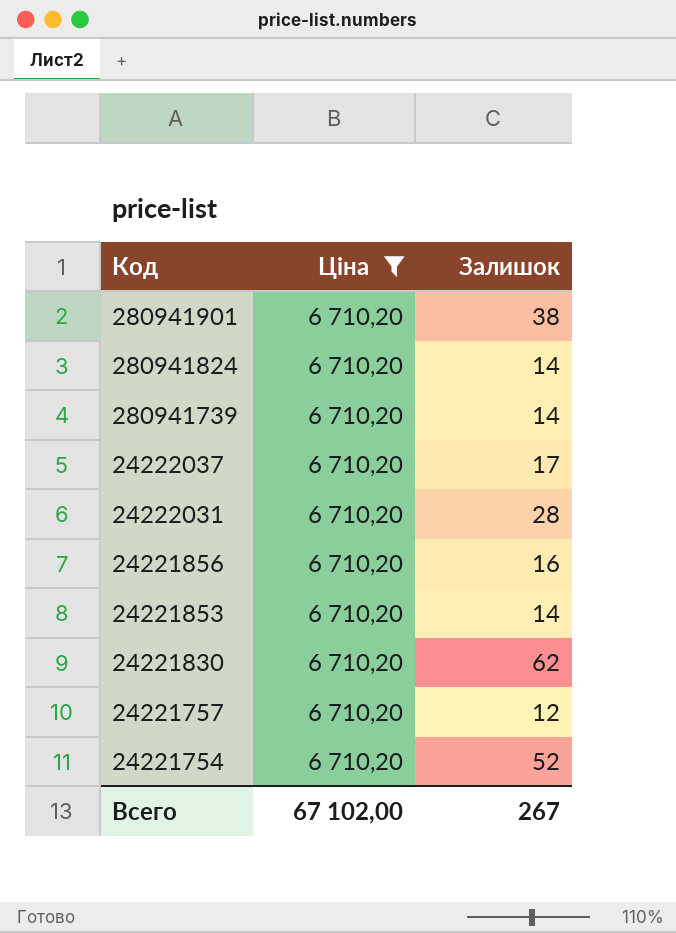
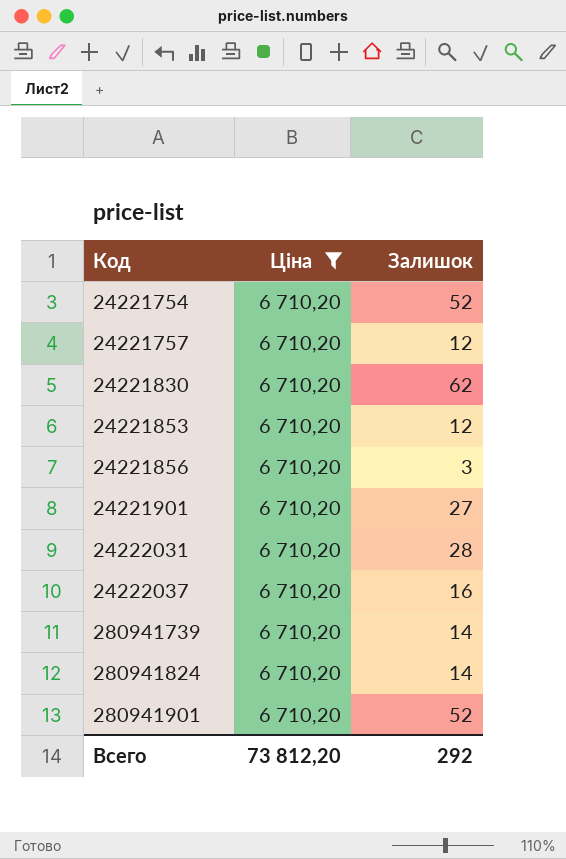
row order: Код descending -> Код ascending
24221853 | Залишок: 14 -> 12
24221856 | Залишок: 16 -> 3
row 24221901: none -> 6 710,20 | 27
24222037 | Залишок: 17 -> 16
280941901 | Залишок: 38 -> 52
Всего | Ціна: 67 102,00 -> 73 812,20
Всего | Залишок: 267 -> 292

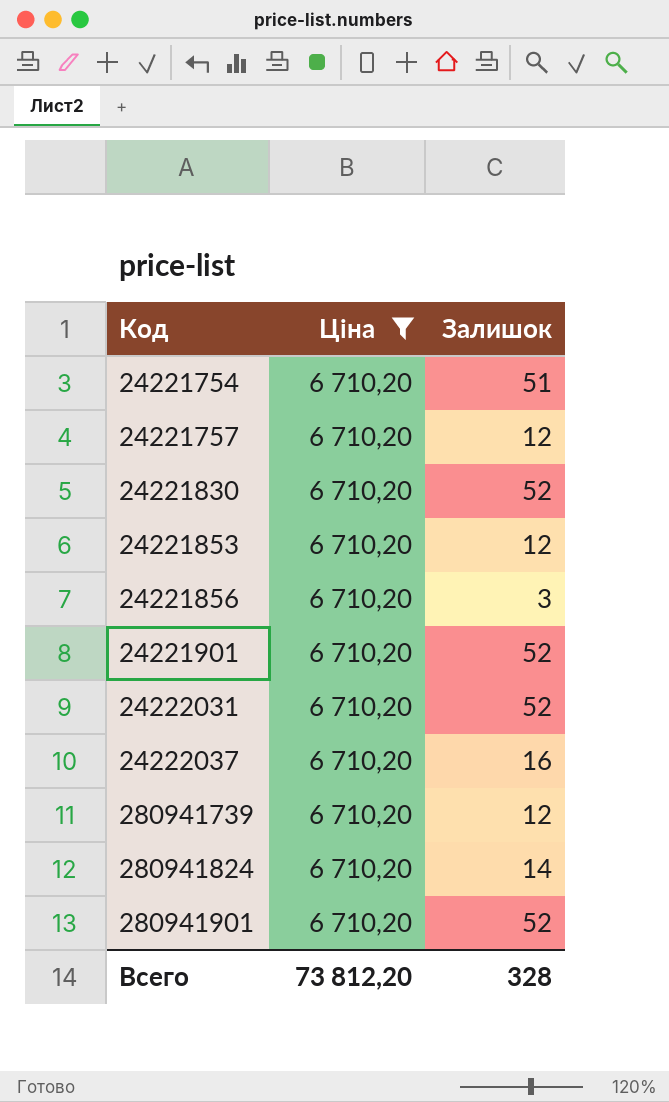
24221754 | Залишок: 52 -> 51
24221830 | Залишок: 62 -> 52
24221901 | Залишок: 27 -> 52
24222031 | Залишок: 28 -> 52
280941739 | Залишок: 14 -> 12
Всего | Залишок: 292 -> 328

